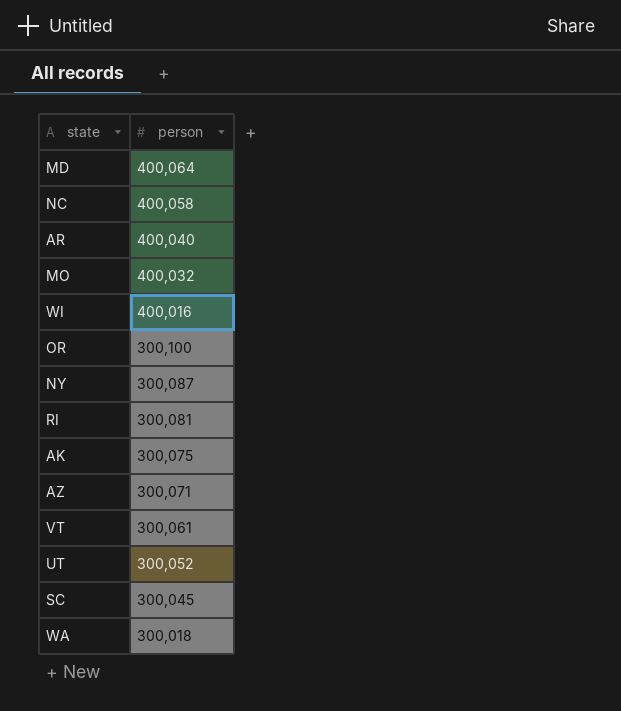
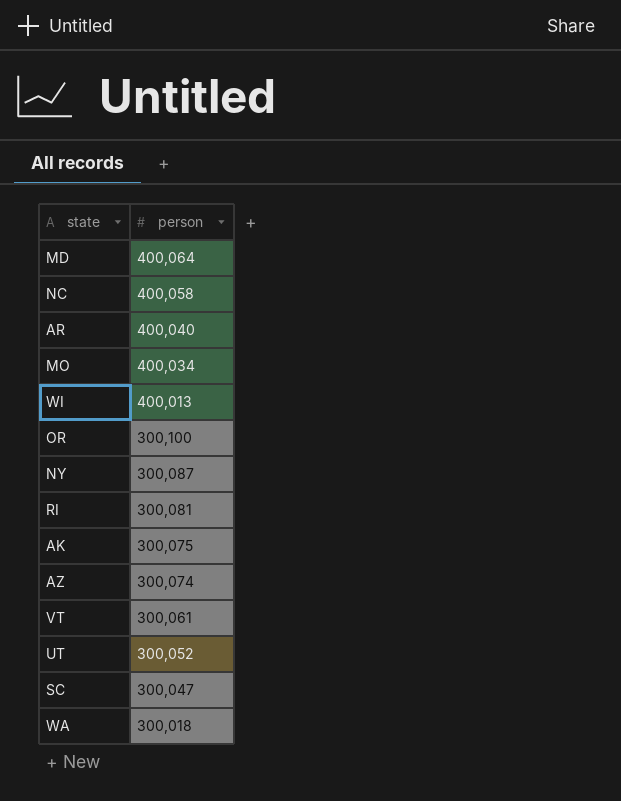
MO | person: 400,032 -> 400,034
WI | person: 400,016 -> 400,013
AZ | person: 300,071 -> 300,074
SC | person: 300,045 -> 300,047

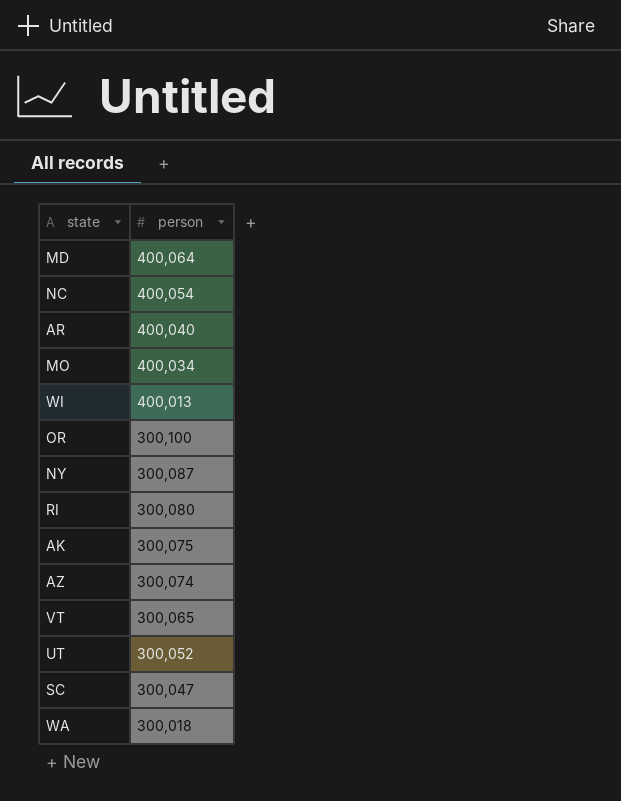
NC | person: 400,058 -> 400,054
RI | person: 300,081 -> 300,080
VT | person: 300,061 -> 300,065

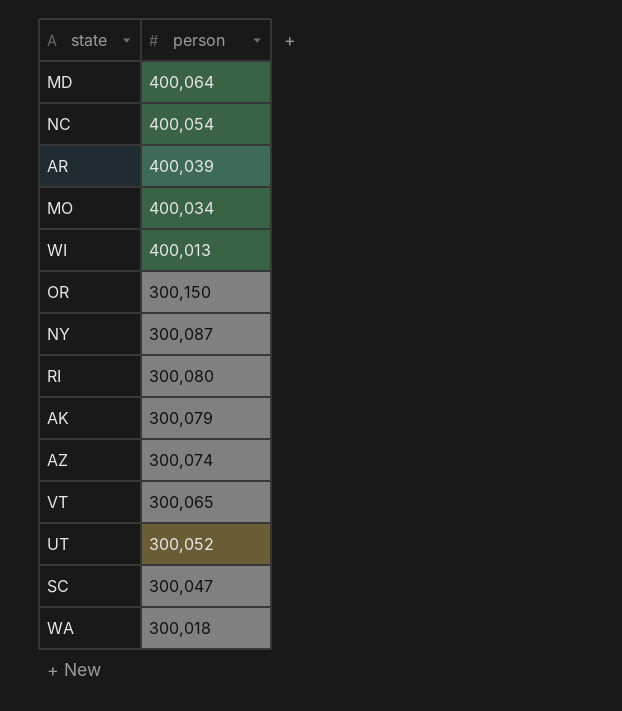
AR | person: 400,040 -> 400,039
OR | person: 300,100 -> 300,150
AK | person: 300,075 -> 300,079

